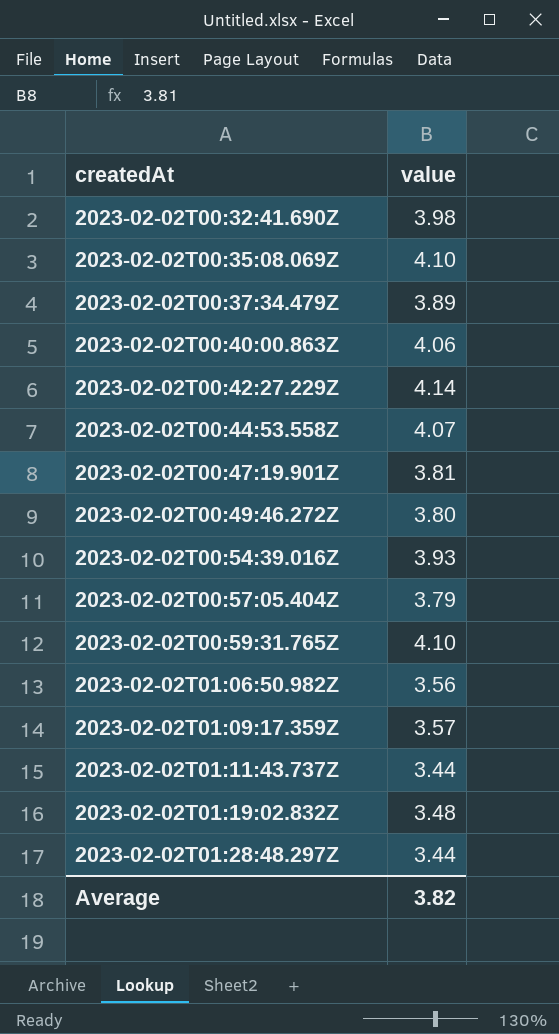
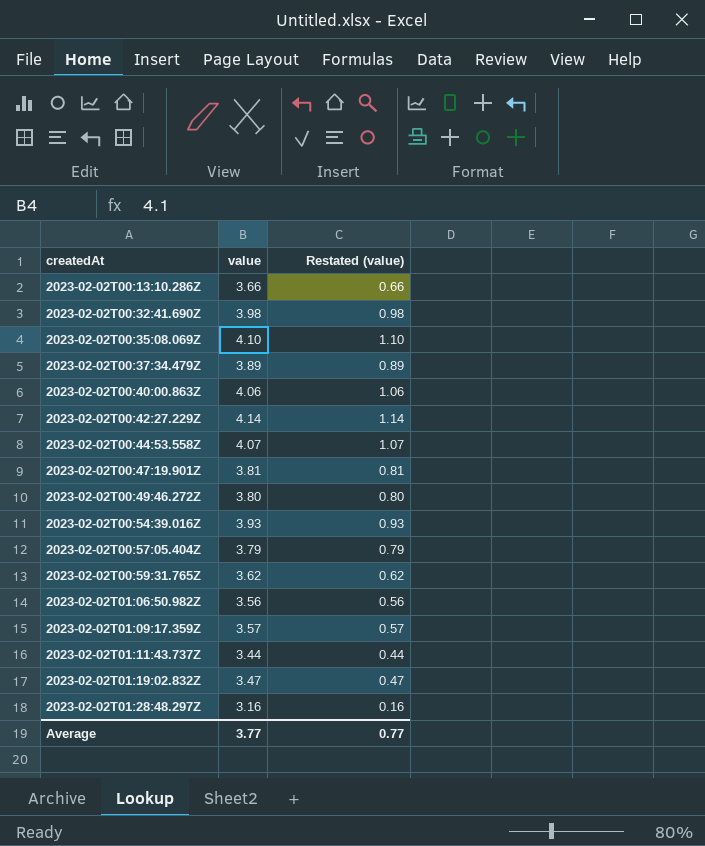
column Restated (value) | formula: none -> [value] - 3
row 2023-02-02T00:13:10.286Z: none -> 3.66 | 0.66
2023-02-02T00:59:31.765Z | value: 4.10 -> 3.62
2023-02-02T01:19:02.832Z | value: 3.48 -> 3.47
2023-02-02T01:28:48.297Z | value: 3.44 -> 3.16
Average | value: 3.82 -> 3.77

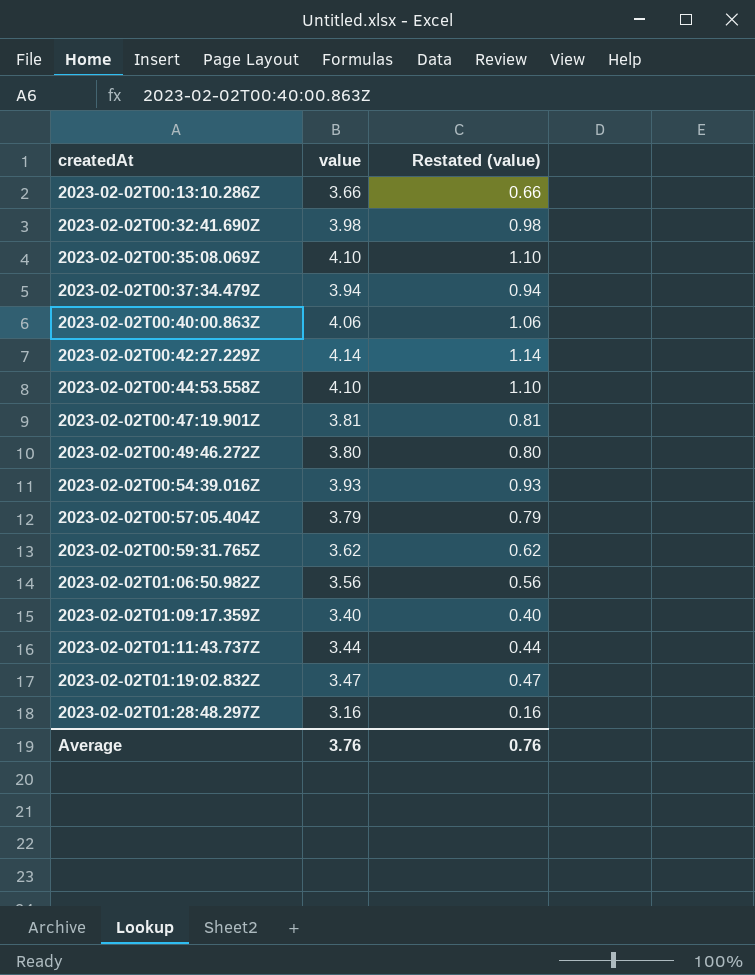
2023-02-02T00:37:34.479Z | value: 3.89 -> 3.94
2023-02-02T00:37:34.479Z | Restated (value): 0.89 -> 0.94
2023-02-02T00:44:53.558Z | value: 4.07 -> 4.10
2023-02-02T00:44:53.558Z | Restated (value): 1.07 -> 1.10
2023-02-02T01:09:17.359Z | value: 3.57 -> 3.40
2023-02-02T01:09:17.359Z | Restated (value): 0.57 -> 0.40
Average | value: 3.77 -> 3.76
Average | Restated (value): 0.77 -> 0.76

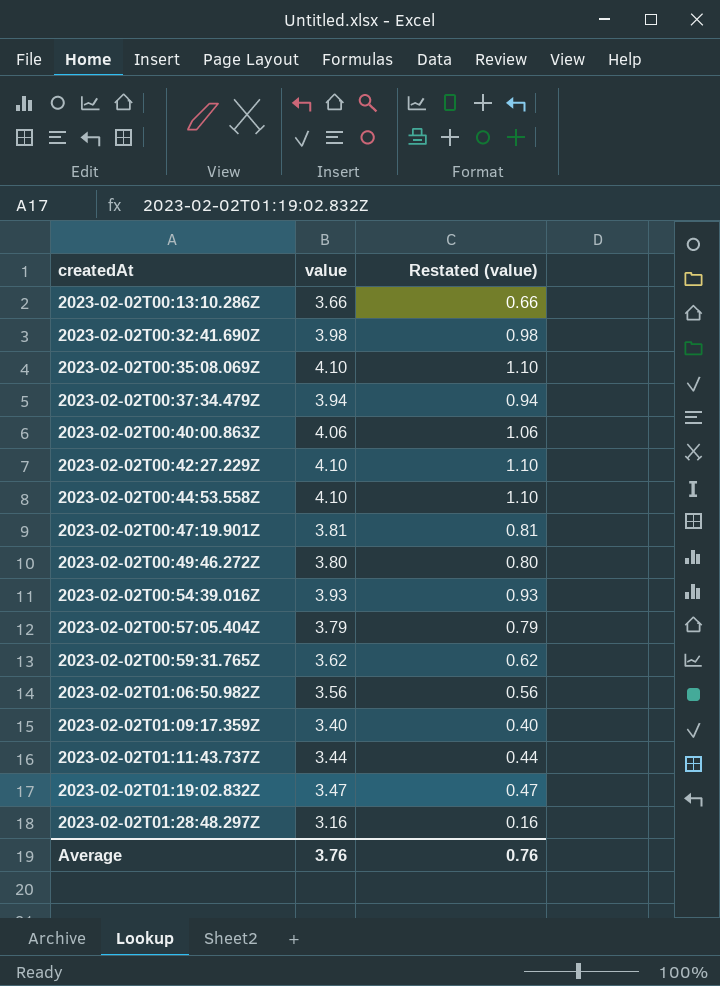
2023-02-02T00:42:27.229Z | value: 4.14 -> 4.10
2023-02-02T00:42:27.229Z | Restated (value): 1.14 -> 1.10

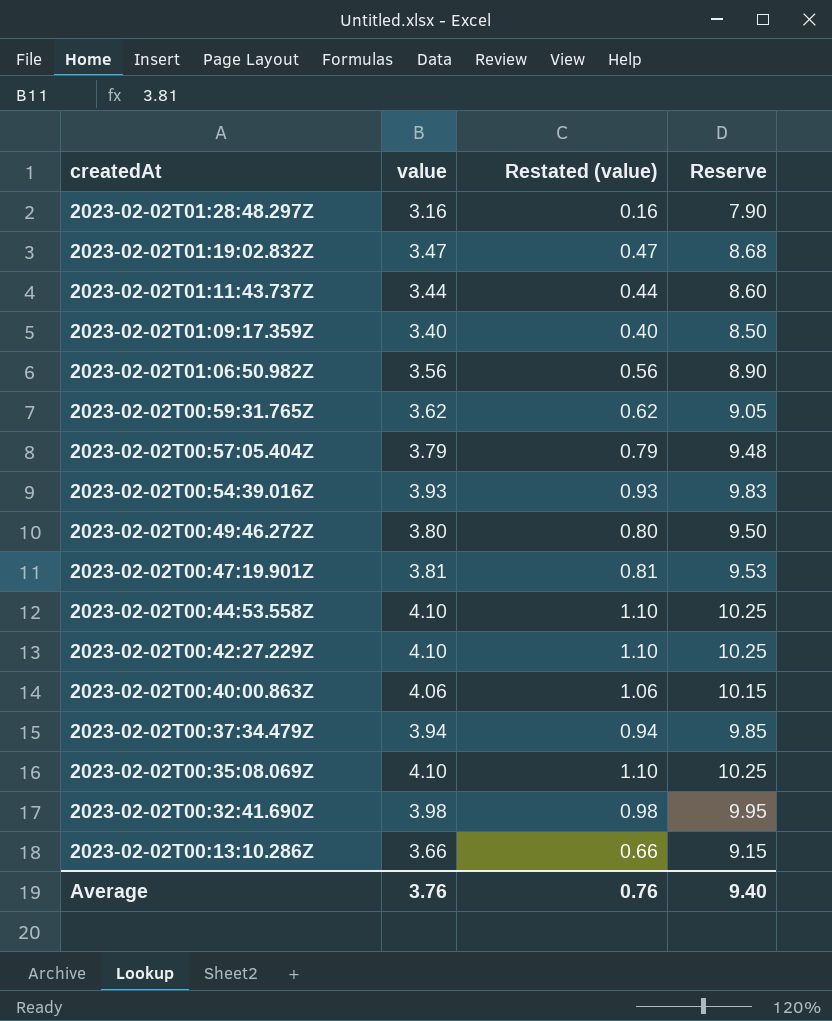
row order: createdAt ascending -> createdAt descending
column Reserve | formula: none -> [value] * 2.5

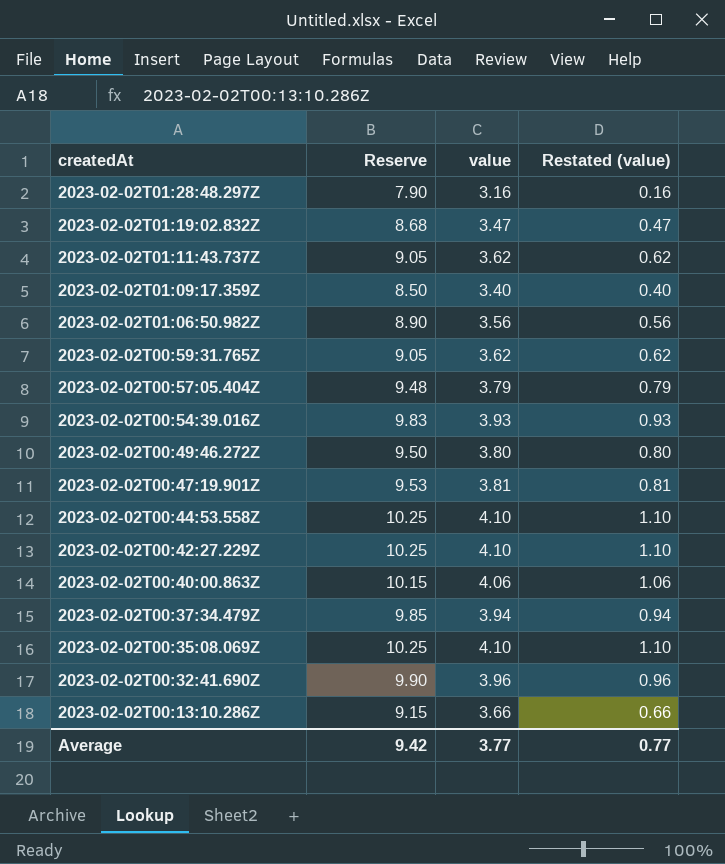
column Reserve | position: 4 -> 2
2023-02-02T01:11:43.737Z | Reserve: 8.60 -> 9.05
2023-02-02T01:11:43.737Z | value: 3.44 -> 3.62
2023-02-02T01:11:43.737Z | Restated (value): 0.44 -> 0.62
2023-02-02T00:32:41.690Z | Reserve: 9.95 -> 9.90
2023-02-02T00:32:41.690Z | value: 3.98 -> 3.96
2023-02-02T00:32:41.690Z | Restated (value): 0.98 -> 0.96
Average | Reserve: 9.40 -> 9.42
Average | value: 3.76 -> 3.77
Average | Restated (value): 0.76 -> 0.77

